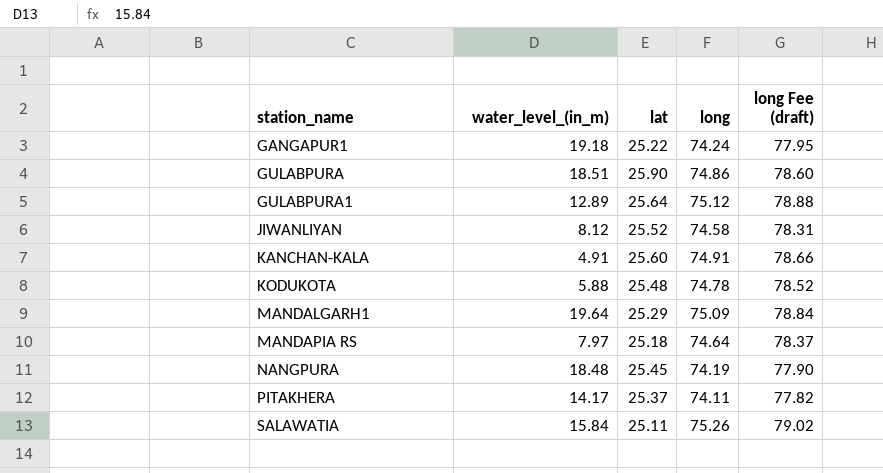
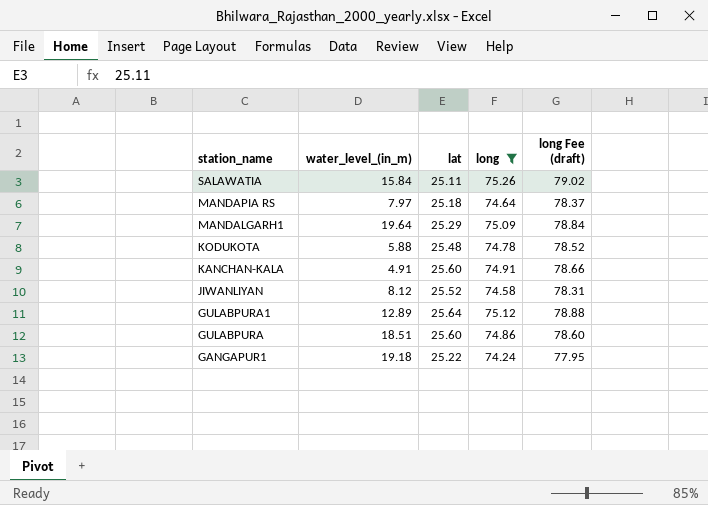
filter: none -> long >= 74.24
row order: station_name ascending -> station_name descending
GULABPURA | lat: 25.90 -> 25.60

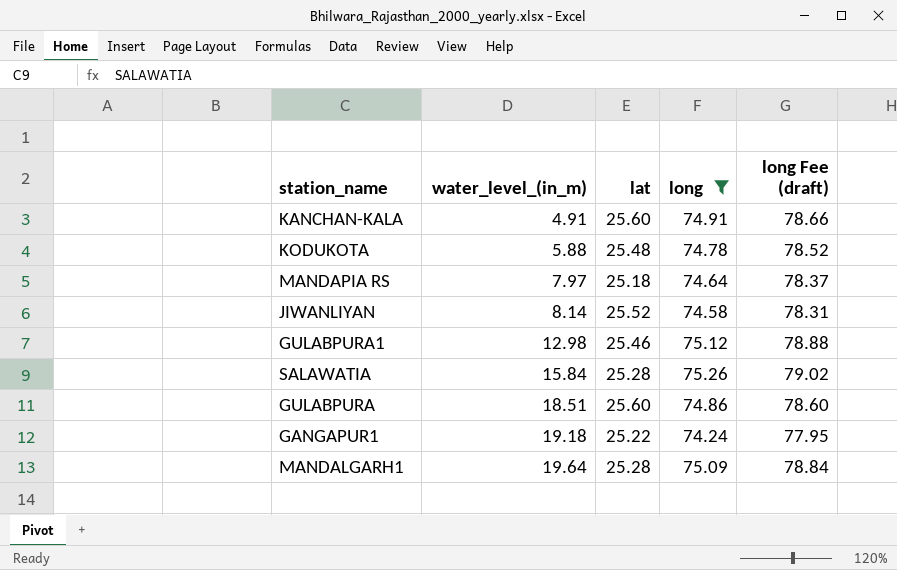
row order: station_name descending -> water_level_(in_m) ascending
JIWANLIYAN | water_level_(in_m): 8.12 -> 8.14
GULABPURA1 | water_level_(in_m): 12.89 -> 12.98
GULABPURA1 | lat: 25.64 -> 25.46
SALAWATIA | lat: 25.11 -> 25.28
MANDALGARH1 | lat: 25.29 -> 25.28

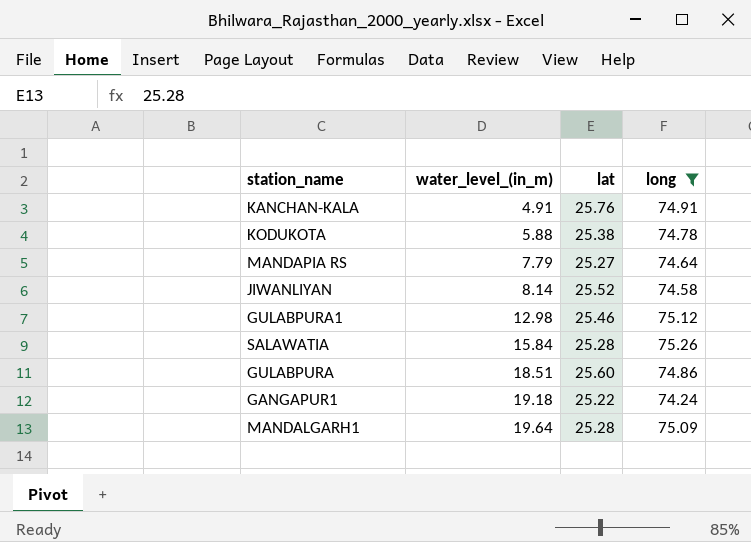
column long Fee (draft) | formula: [long] * 1.05 -> none
KANCHAN-KALA | lat: 25.60 -> 25.76
KODUKOTA | lat: 25.48 -> 25.38
MANDAPIA RS | water_level_(in_m): 7.97 -> 7.79
MANDAPIA RS | lat: 25.18 -> 25.27

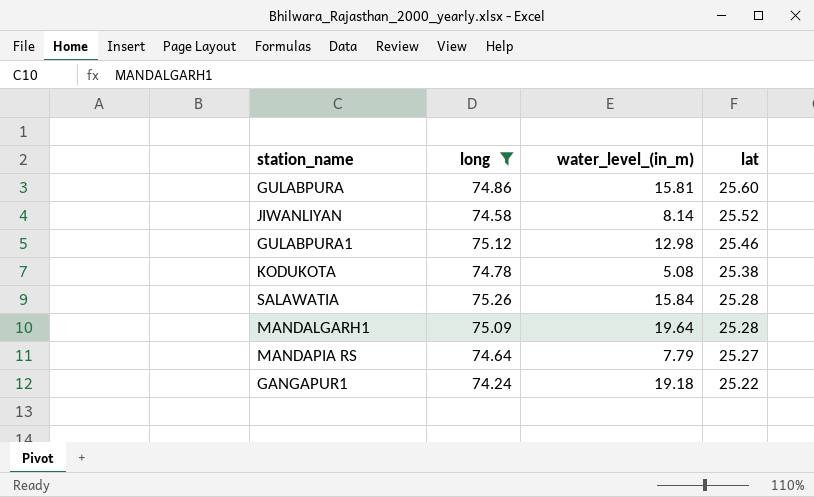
row order: water_level_(in_m) ascending -> lat descending
column long | position: 4 -> 2
row KANCHAN-KALA: 4.91 | 25.76 | 74.91 -> none
GULABPURA | water_level_(in_m): 18.51 -> 15.81
KODUKOTA | water_level_(in_m): 5.88 -> 5.08

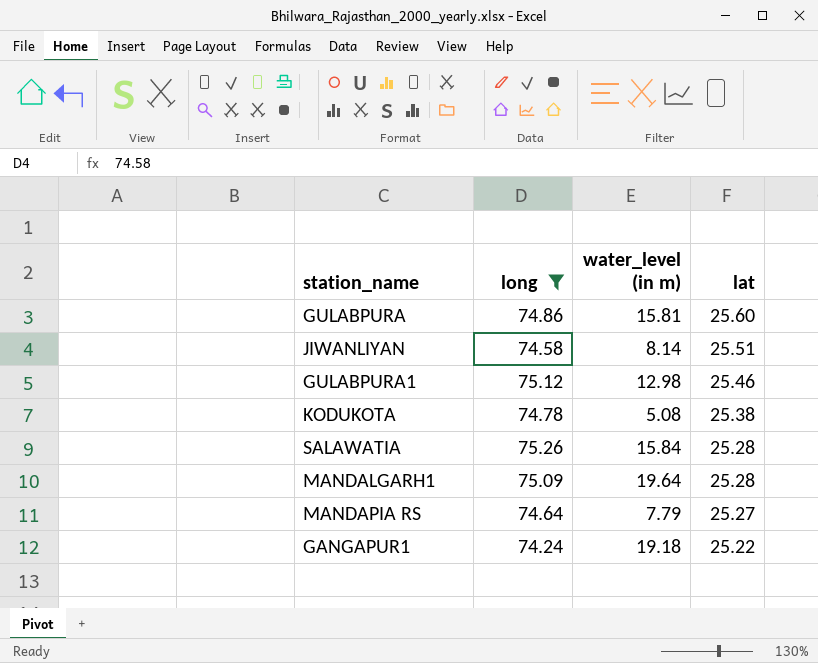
column name: water_level_(in_m) -> water_level (in m)
JIWANLIYAN | lat: 25.52 -> 25.51

